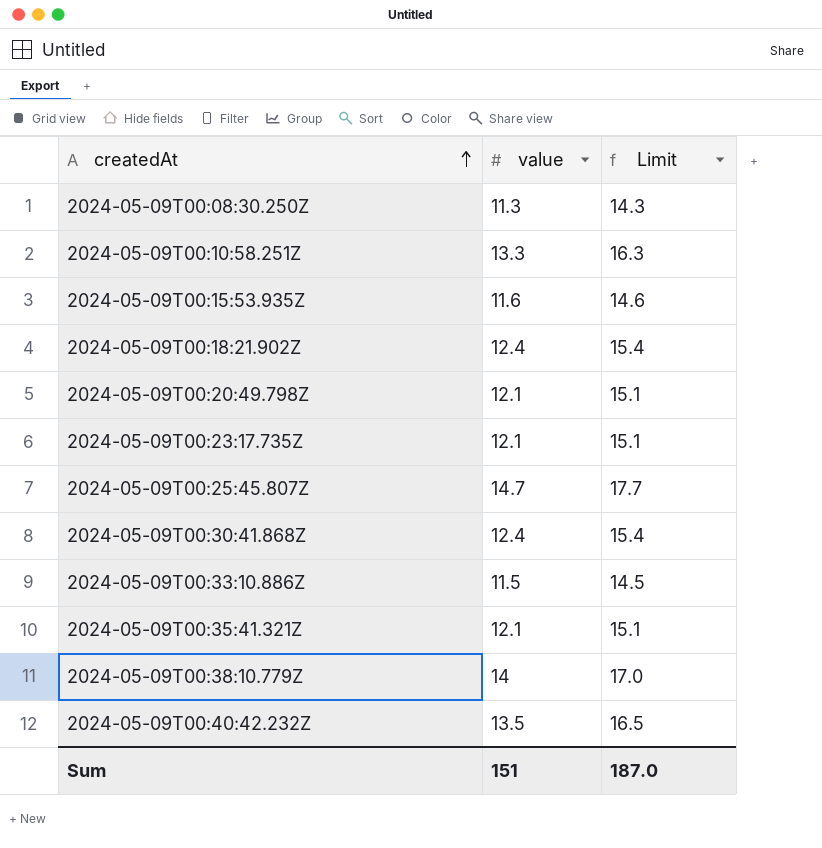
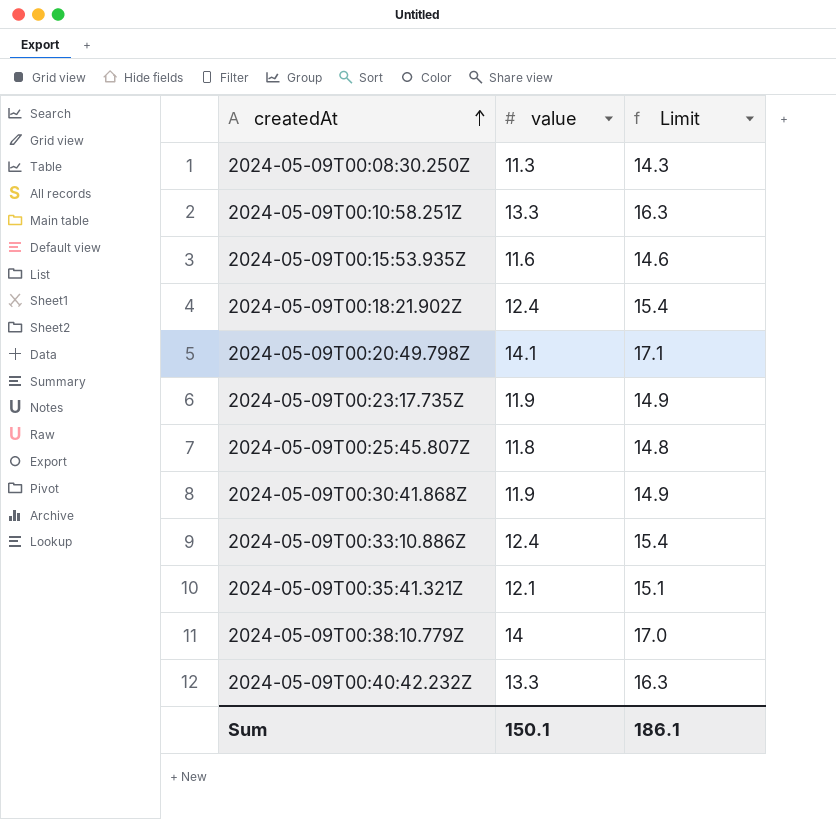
2024-05-09T00:20:49.798Z | value: 12.1 -> 14.1
2024-05-09T00:20:49.798Z | Limit: 15.1 -> 17.1
2024-05-09T00:23:17.735Z | value: 12.1 -> 11.9
2024-05-09T00:23:17.735Z | Limit: 15.1 -> 14.9
2024-05-09T00:25:45.807Z | value: 14.7 -> 11.8
2024-05-09T00:25:45.807Z | Limit: 17.7 -> 14.8
2024-05-09T00:30:41.868Z | value: 12.4 -> 11.9
2024-05-09T00:30:41.868Z | Limit: 15.4 -> 14.9
2024-05-09T00:33:10.886Z | value: 11.5 -> 12.4
2024-05-09T00:33:10.886Z | Limit: 14.5 -> 15.4
2024-05-09T00:40:42.232Z | value: 13.5 -> 13.3
2024-05-09T00:40:42.232Z | Limit: 16.5 -> 16.3
Sum | value: 151 -> 150.1
Sum | Limit: 187.0 -> 186.1

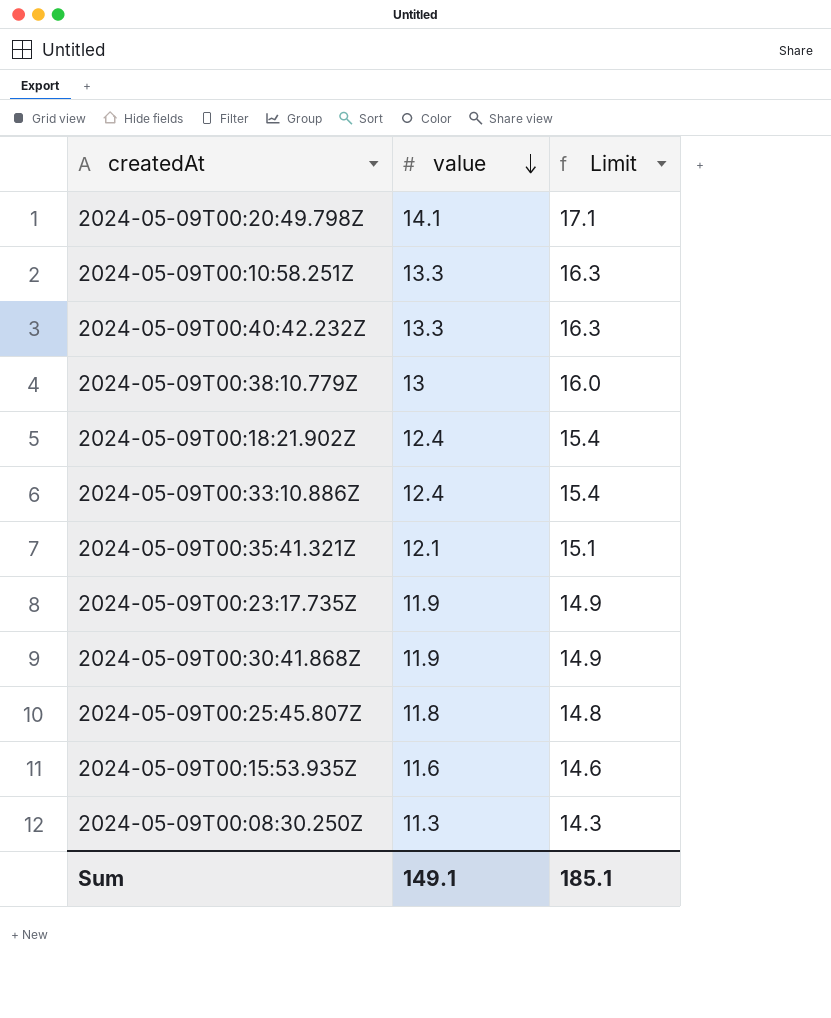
row order: createdAt ascending -> value descending
2024-05-09T00:38:10.779Z | value: 14 -> 13
2024-05-09T00:38:10.779Z | Limit: 17.0 -> 16.0
Sum | value: 150.1 -> 149.1
Sum | Limit: 186.1 -> 185.1

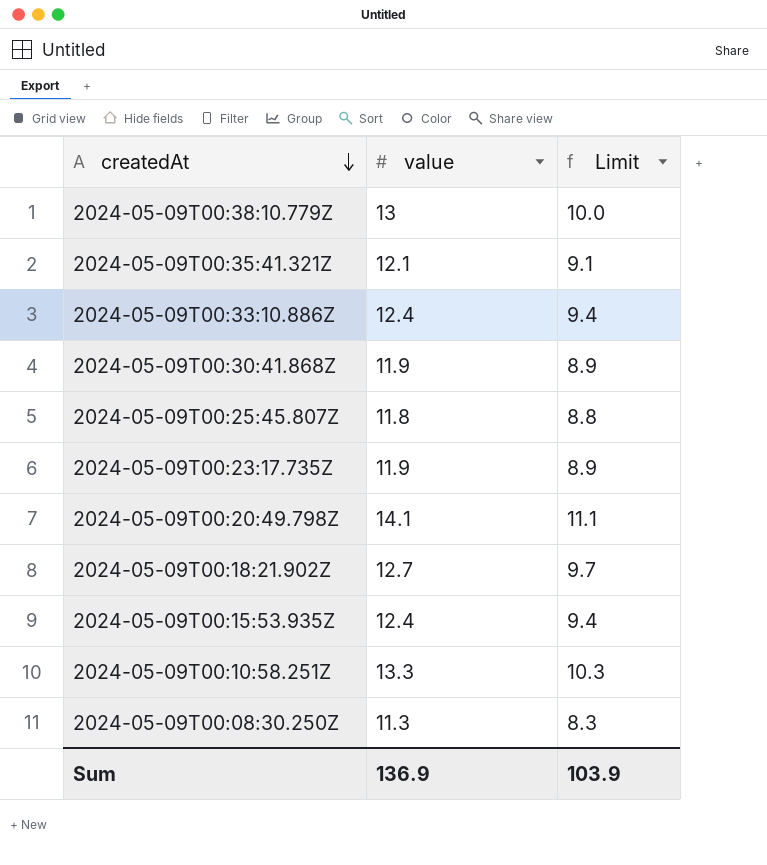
row order: value descending -> createdAt descending
column Limit | formula: [value] + 3 -> [value] - 3
row 2024-05-09T00:40:42.232Z: 13.3 | 16.3 -> none
2024-05-09T00:18:21.902Z | value: 12.4 -> 12.7
2024-05-09T00:15:53.935Z | value: 11.6 -> 12.4
Sum | value: 149.1 -> 136.9
Sum | Limit: 185.1 -> 103.9

